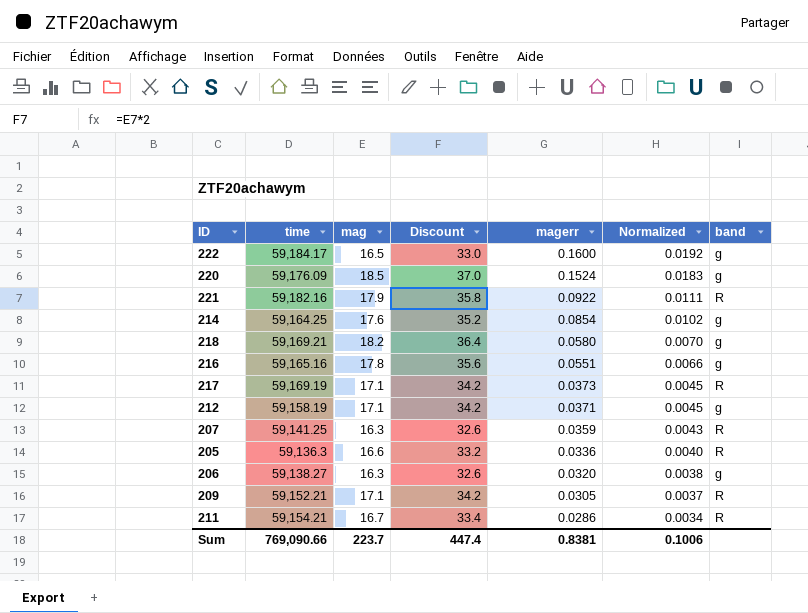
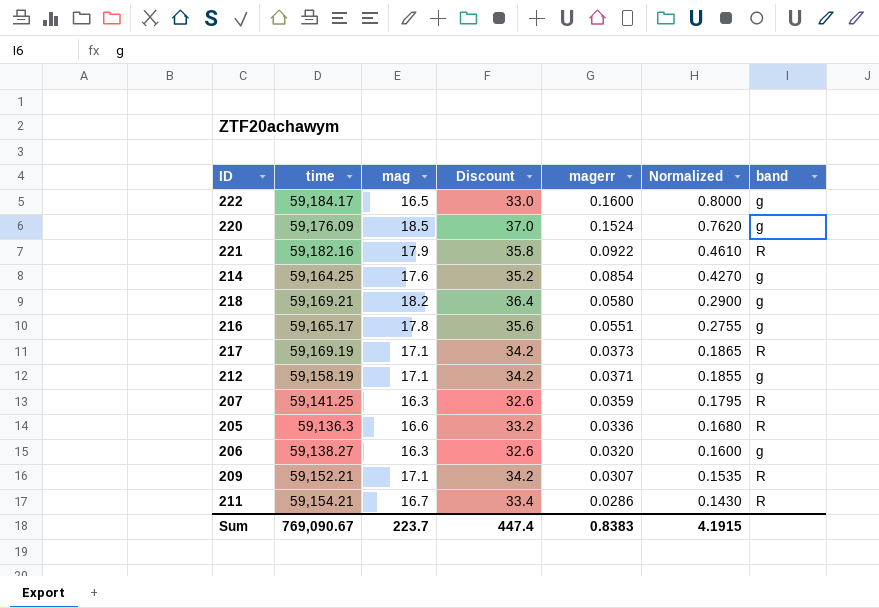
column Normalized | formula: [magerr] * 0.12 -> [magerr] * 5
216 | time: 59,165.16 -> 59,165.17
209 | magerr: 0.0305 -> 0.0307
Sum | time: 769,090.66 -> 769,090.67
Sum | magerr: 0.8381 -> 0.8383
Sum | Normalized: 0.1006 -> 4.1915

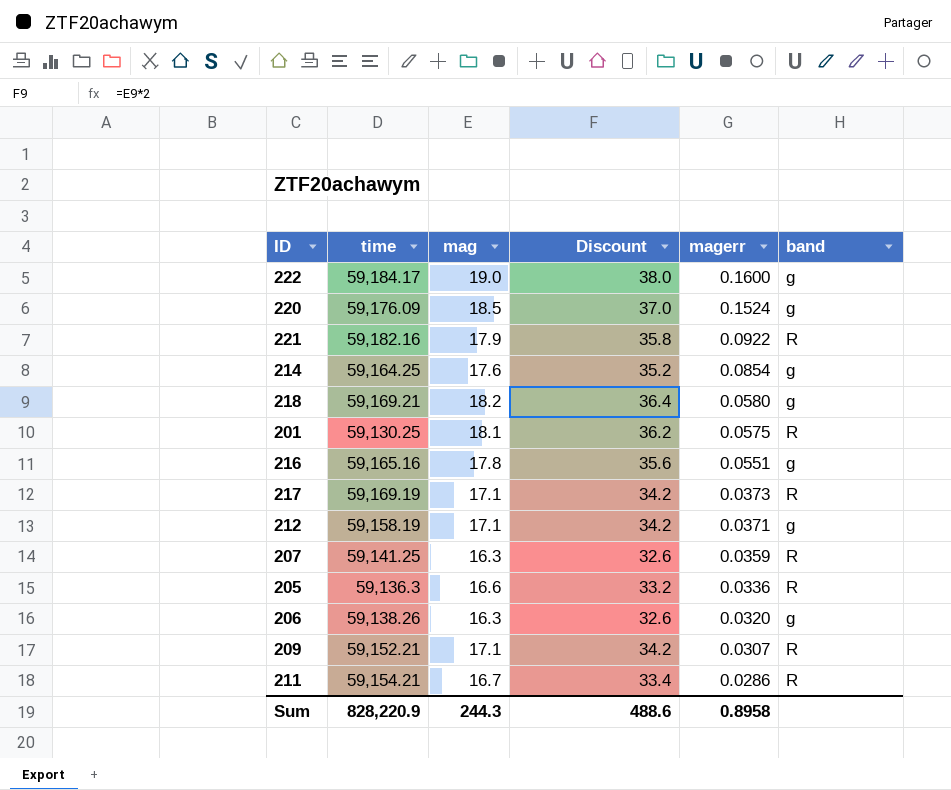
column Normalized | formula: [magerr] * 5 -> none
222 | mag: 16.5 -> 19.0
222 | Discount: 33.0 -> 38.0
row 201: none -> 59,130.25 | 18.1 | 36.2 | 0.0575 | R
216 | time: 59,165.17 -> 59,165.16
206 | time: 59,138.27 -> 59,138.26
Sum | time: 769,090.67 -> 828,220.9
Sum | mag: 223.7 -> 244.3
Sum | Discount: 447.4 -> 488.6
Sum | magerr: 0.8383 -> 0.8958

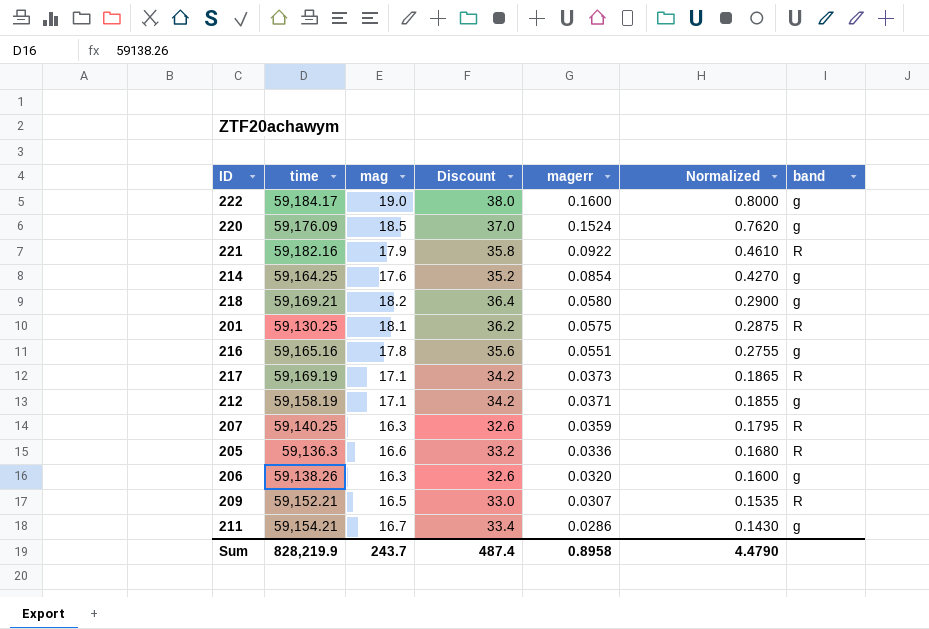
column Normalized | formula: none -> [magerr] * 5
207 | time: 59,141.25 -> 59,140.25
209 | mag: 17.1 -> 16.5
209 | Discount: 34.2 -> 33.0
211 | band: R -> g
Sum | time: 828,220.9 -> 828,219.9
Sum | mag: 244.3 -> 243.7
Sum | Discount: 488.6 -> 487.4

